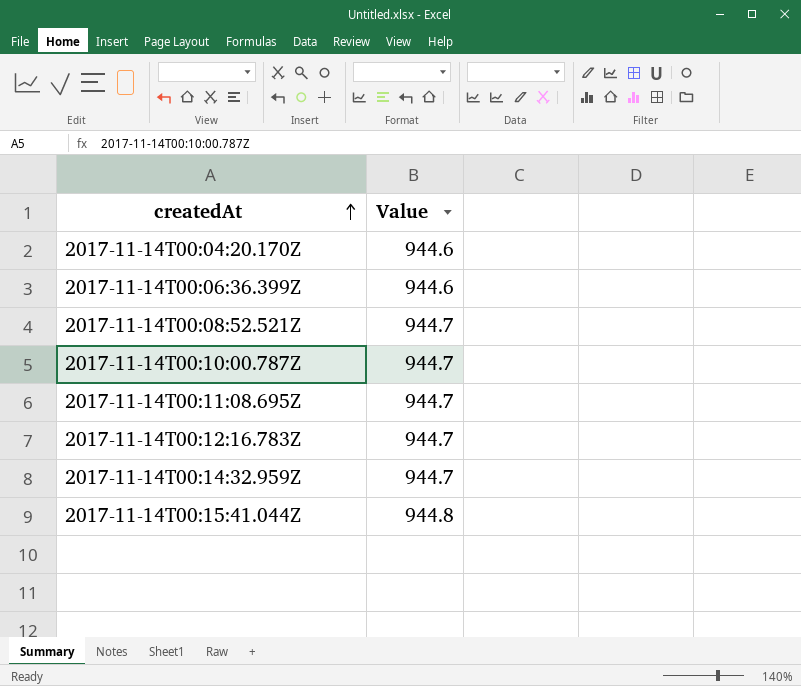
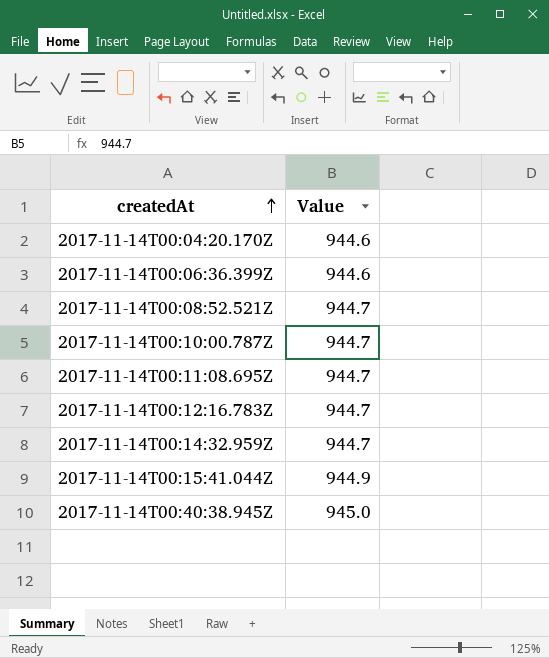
2017-11-14T00:15:41.044Z | Value: 944.8 -> 944.9
row 2017-11-14T00:40:38.945Z: none -> 945.0

